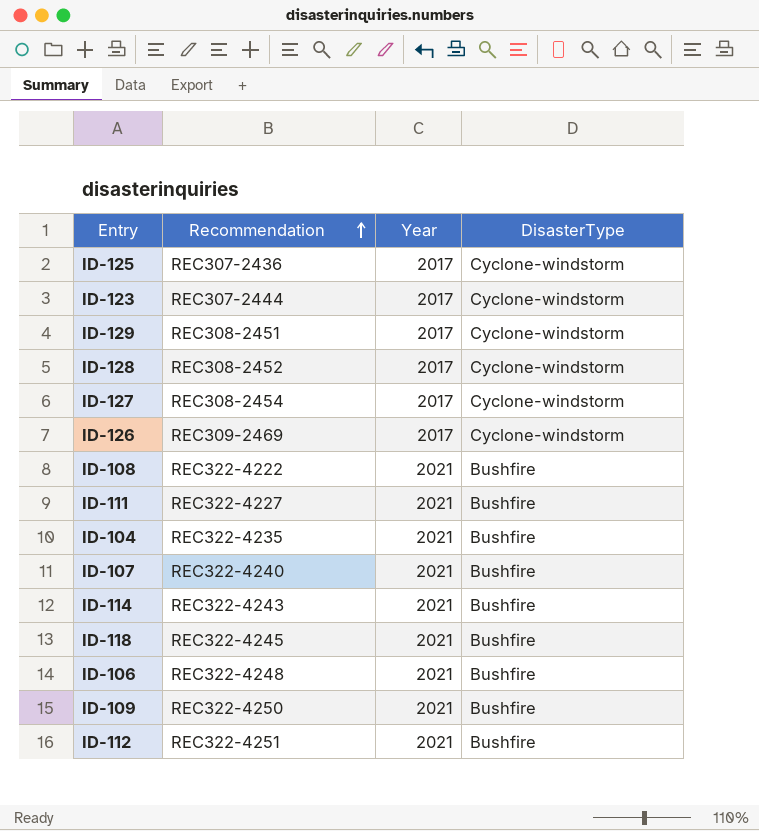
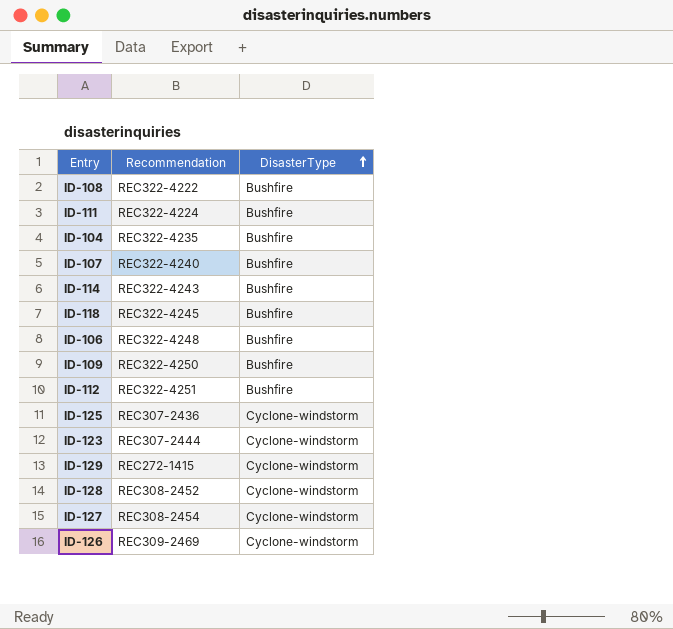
row order: Recommendation ascending -> DisasterType ascending
column Year | position: 3 -> none
ID-111 | Recommendation: REC322-4227 -> REC322-4224
ID-129 | Recommendation: REC308-2451 -> REC272-1415

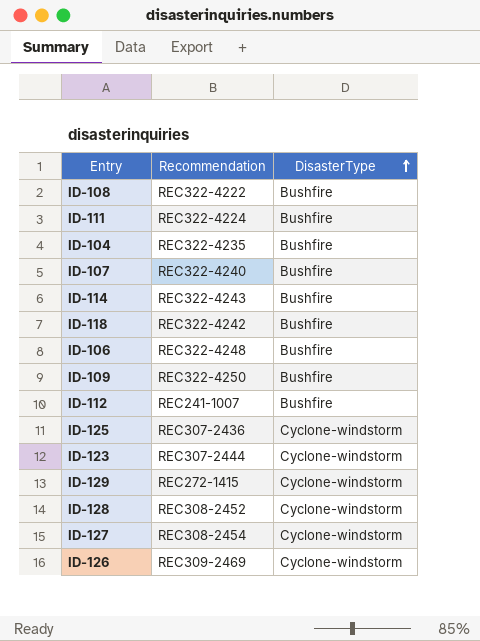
ID-118 | Recommendation: REC322-4245 -> REC322-4242
ID-112 | Recommendation: REC322-4251 -> REC241-1007

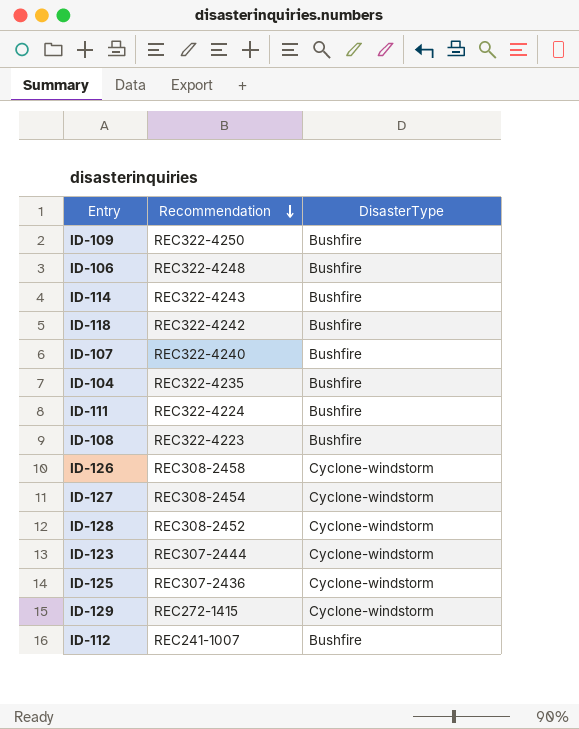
row order: DisasterType ascending -> Recommendation descending
ID-108 | Recommendation: REC322-4222 -> REC322-4223
ID-126 | Recommendation: REC309-2469 -> REC308-2458

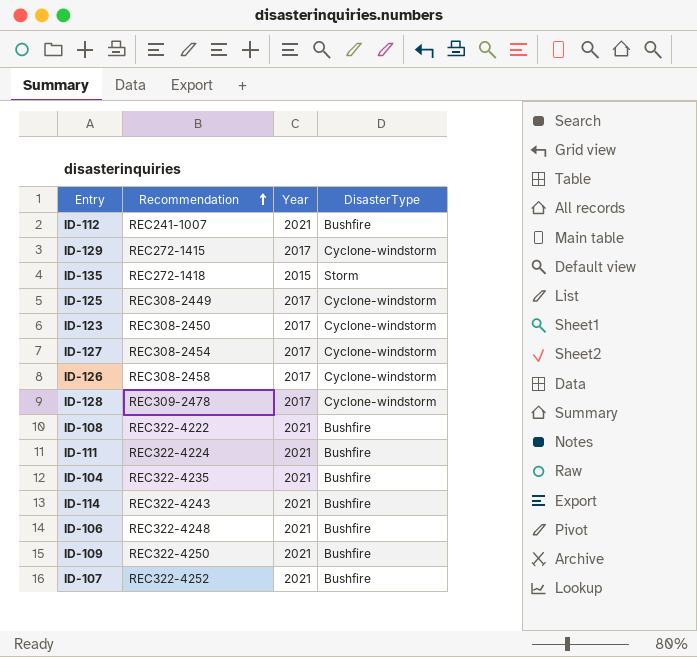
row order: Recommendation descending -> Recommendation ascending
column Year | position: none -> 3
row ID-118: REC322-4242 | Bushfire -> none
row ID-135: none -> REC272-1418 | 2015 | Storm
ID-125 | Recommendation: REC307-2436 -> REC308-2449
ID-123 | Recommendation: REC307-2444 -> REC308-2450
ID-128 | Recommendation: REC308-2452 -> REC309-2478
ID-108 | Recommendation: REC322-4223 -> REC322-4222
ID-107 | Recommendation: REC322-4240 -> REC322-4252

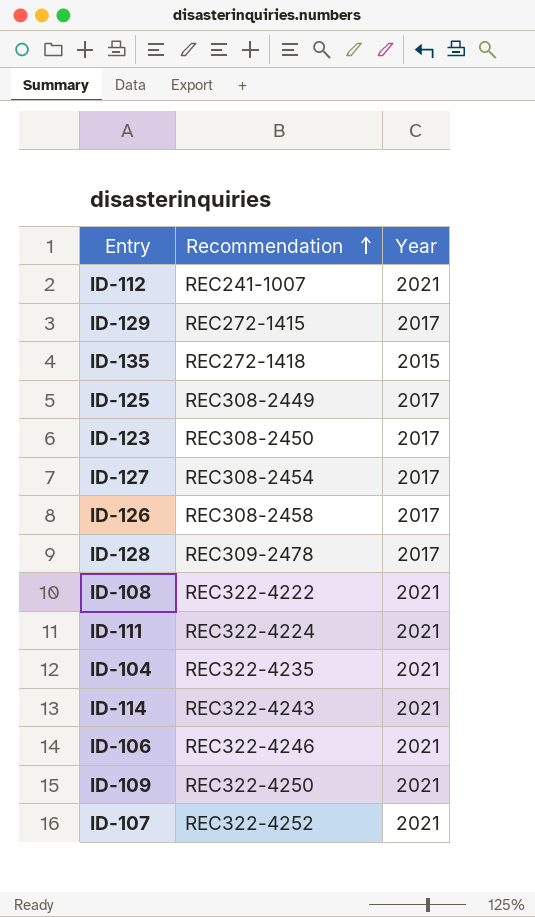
column DisasterType | position: 4 -> none
ID-106 | Recommendation: REC322-4248 -> REC322-4246

